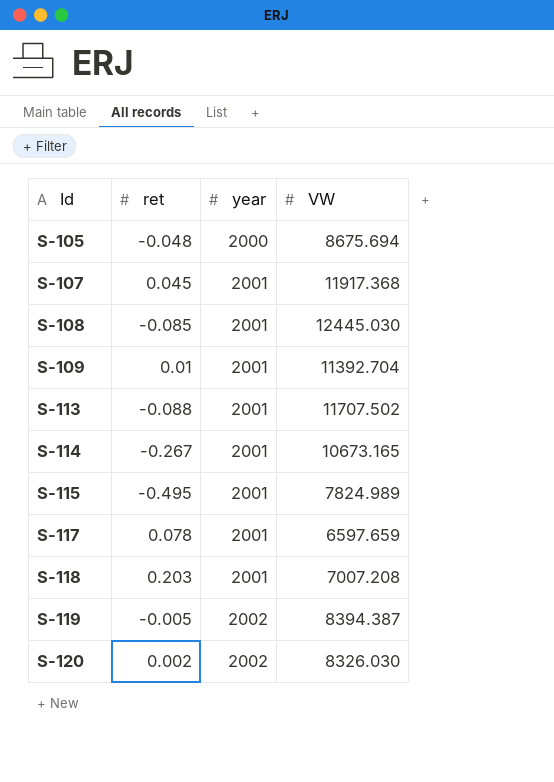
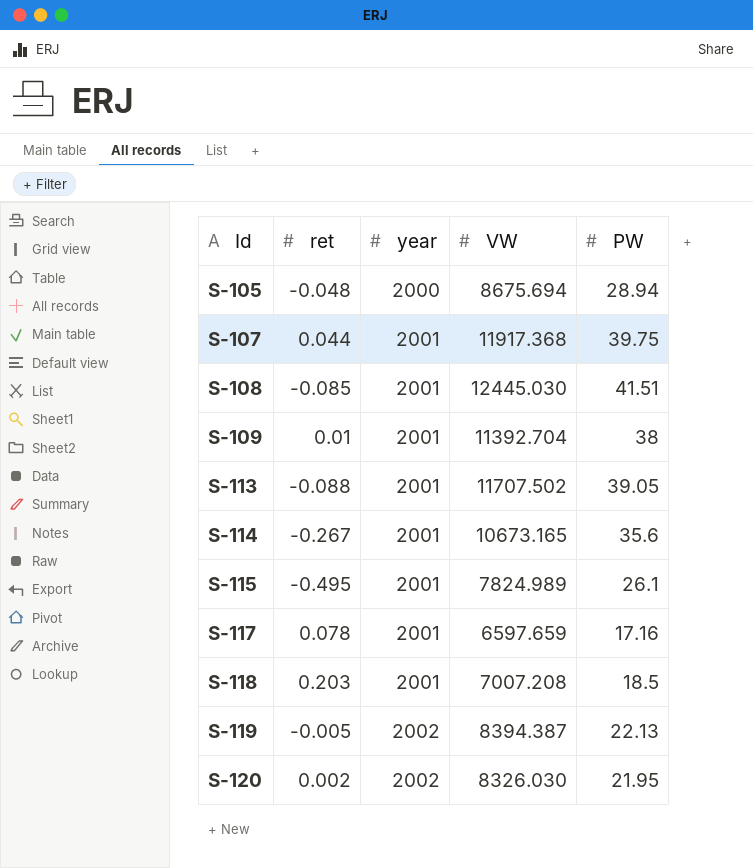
column PW | position: none -> 5
S-107 | ret: 0.045 -> 0.044

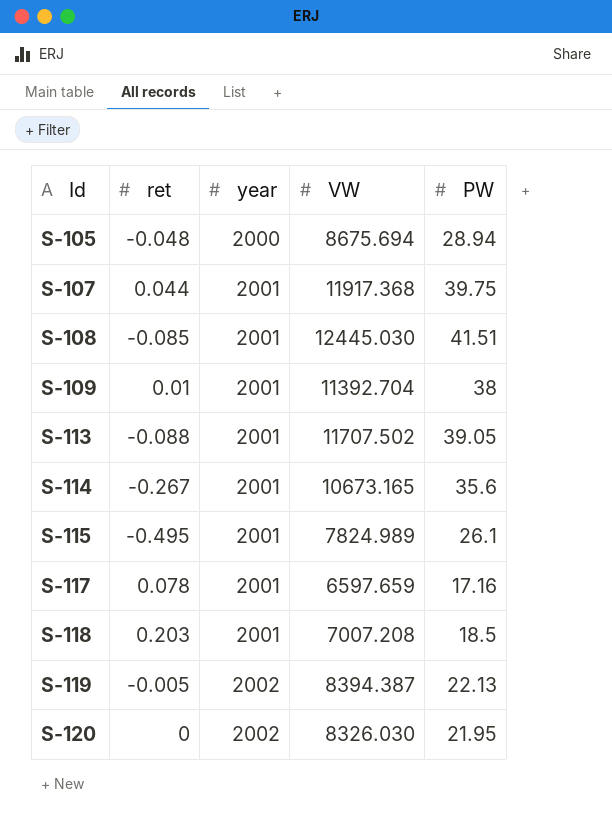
S-120 | ret: 0.002 -> 0

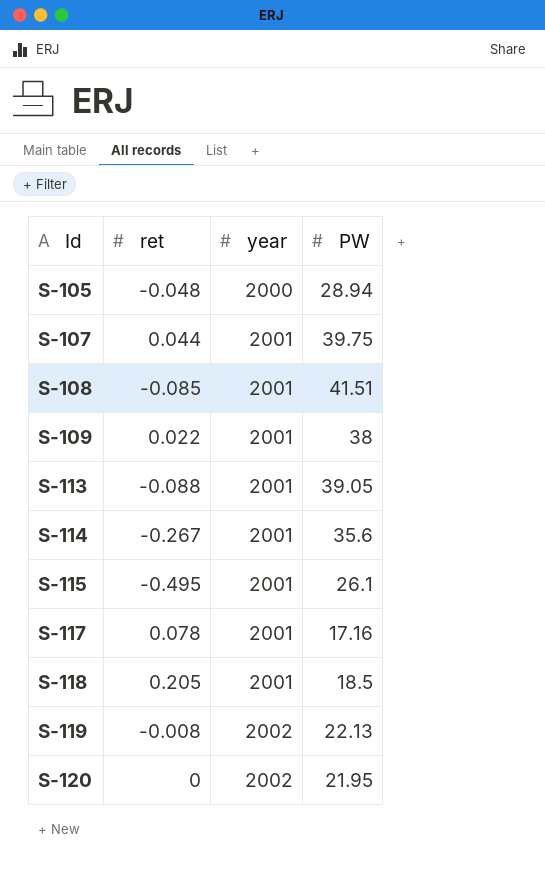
column VW | position: 4 -> none
S-109 | ret: 0.01 -> 0.022
S-118 | ret: 0.203 -> 0.205
S-119 | ret: -0.005 -> -0.008

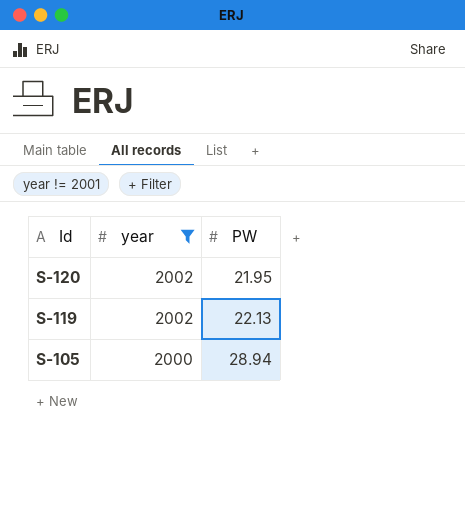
filter: none -> year != 2001
row order: Id ascending -> Id descending
column ret | position: 2 -> none

